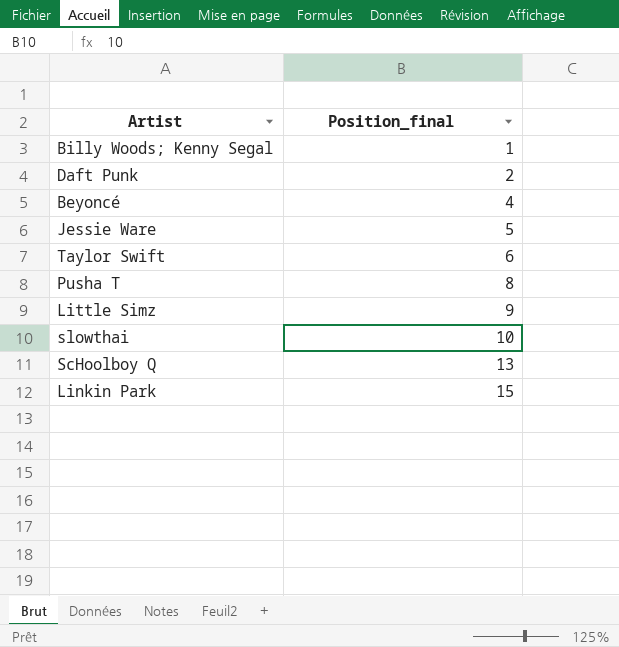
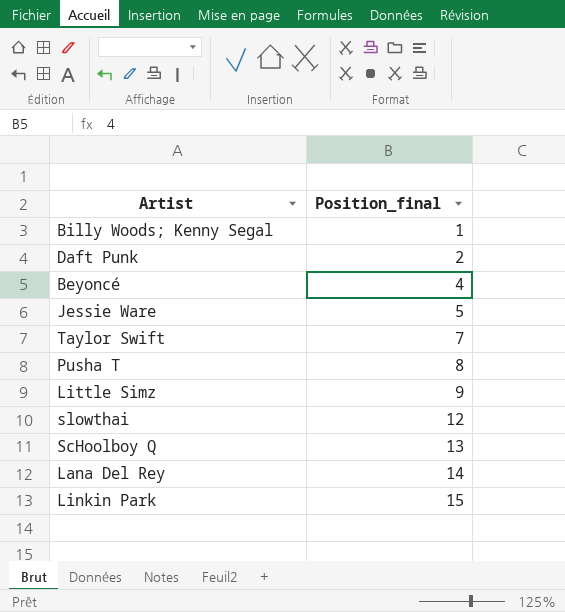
Taylor Swift | Position_final: 6 -> 7
slowthai | Position_final: 10 -> 12
row Lana Del Rey: none -> 14

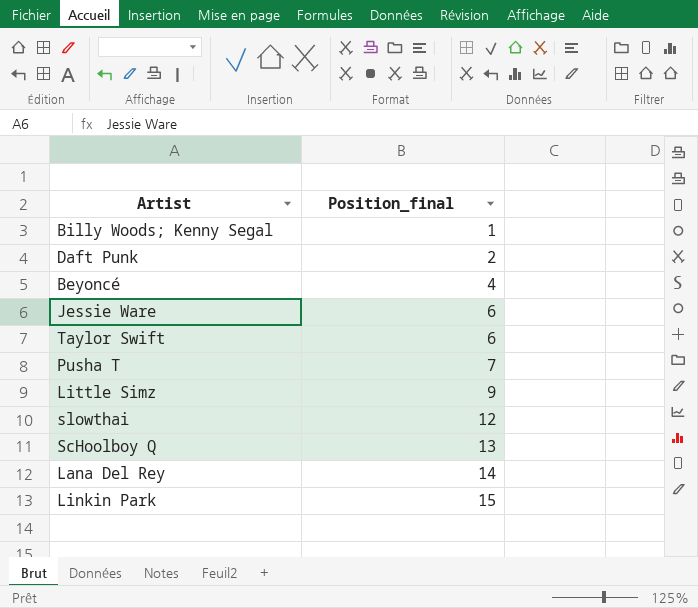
Jessie Ware | Position_final: 5 -> 6
Taylor Swift | Position_final: 7 -> 6
Pusha T | Position_final: 8 -> 7

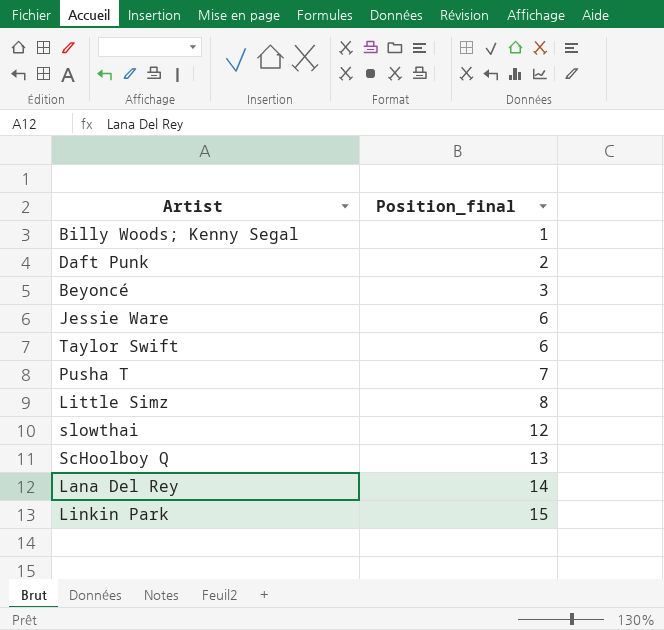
Beyoncé | Position_final: 4 -> 3
Little Simz | Position_final: 9 -> 8

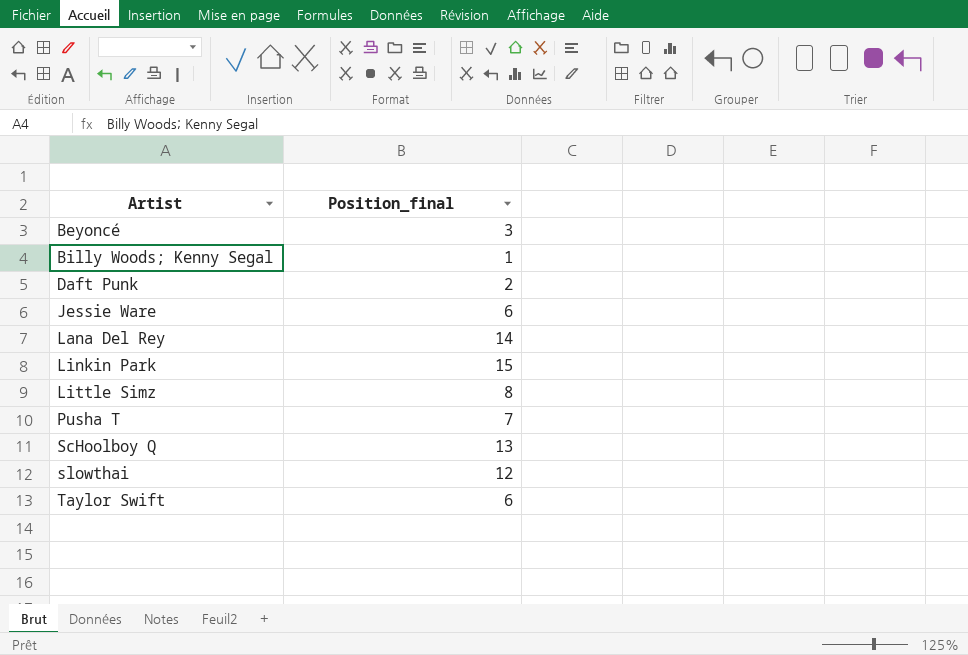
row order: Position_final ascending -> Artist ascending

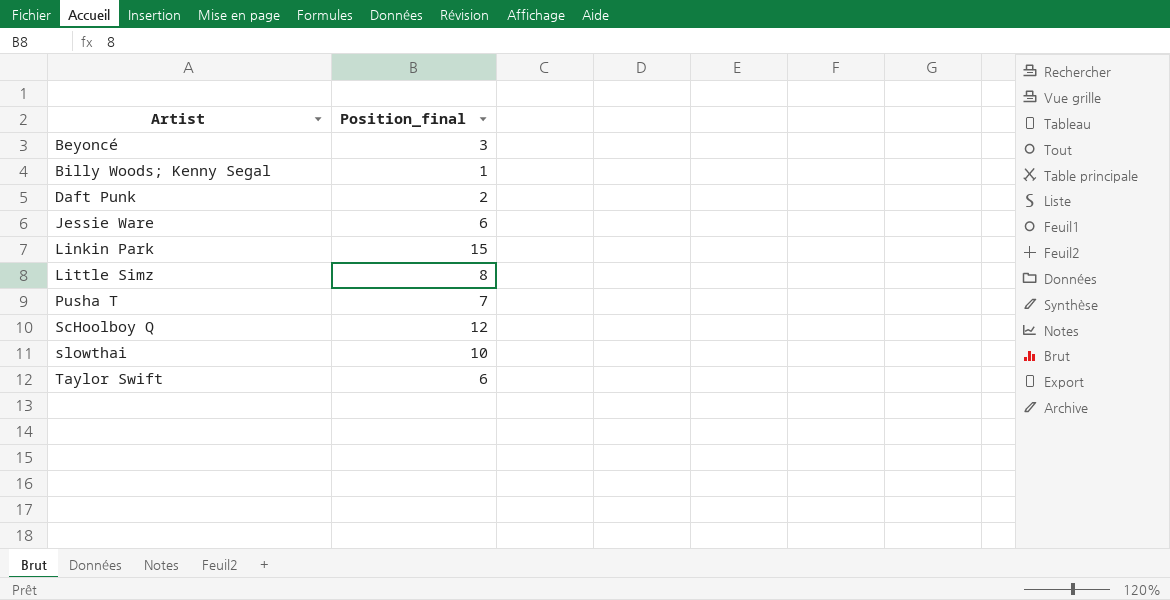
row Lana Del Rey: 14 -> none
ScHoolboy Q | Position_final: 13 -> 12
slowthai | Position_final: 12 -> 10

